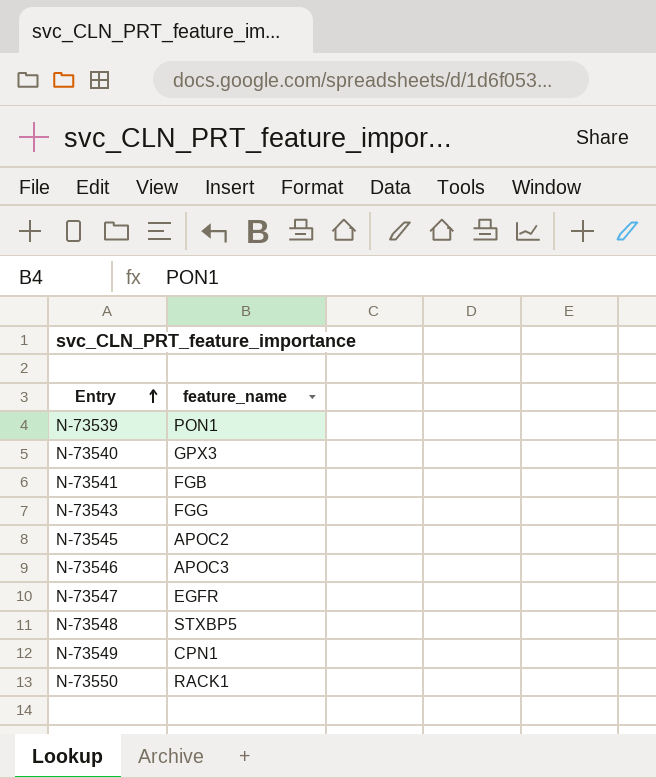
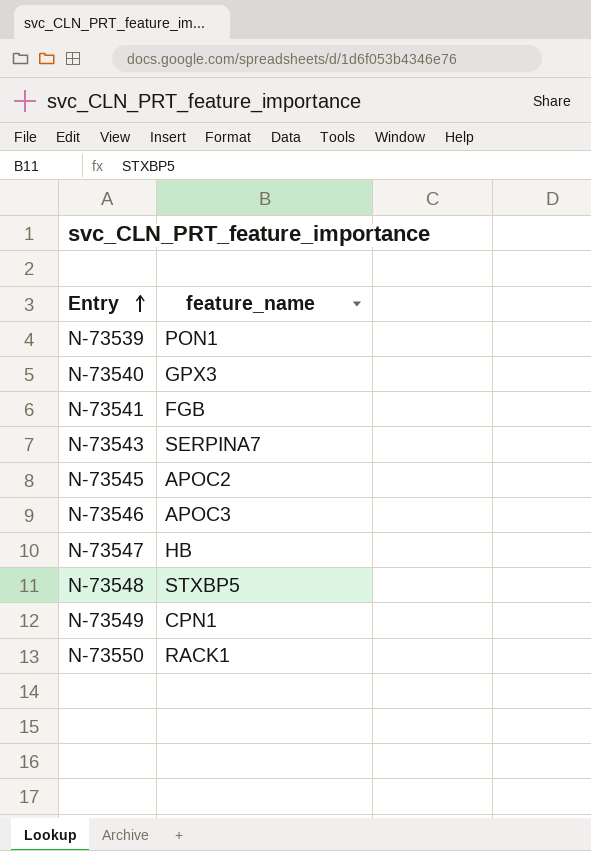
N-73543 | feature_name: FGG -> SERPINA7
N-73547 | feature_name: EGFR -> HB

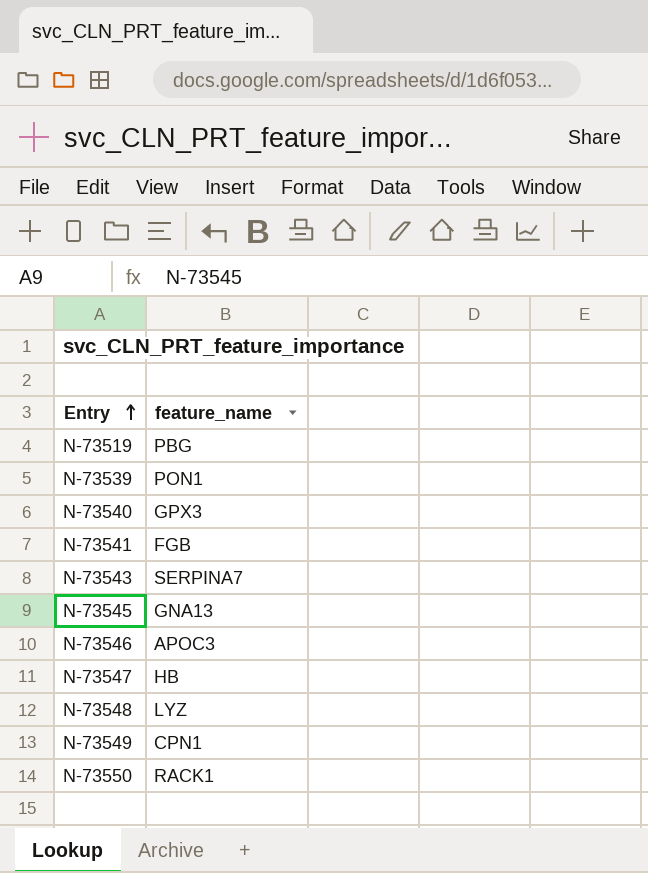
row N-73519: none -> PBG
N-73545 | feature_name: APOC2 -> GNA13
N-73548 | feature_name: STXBP5 -> LYZ

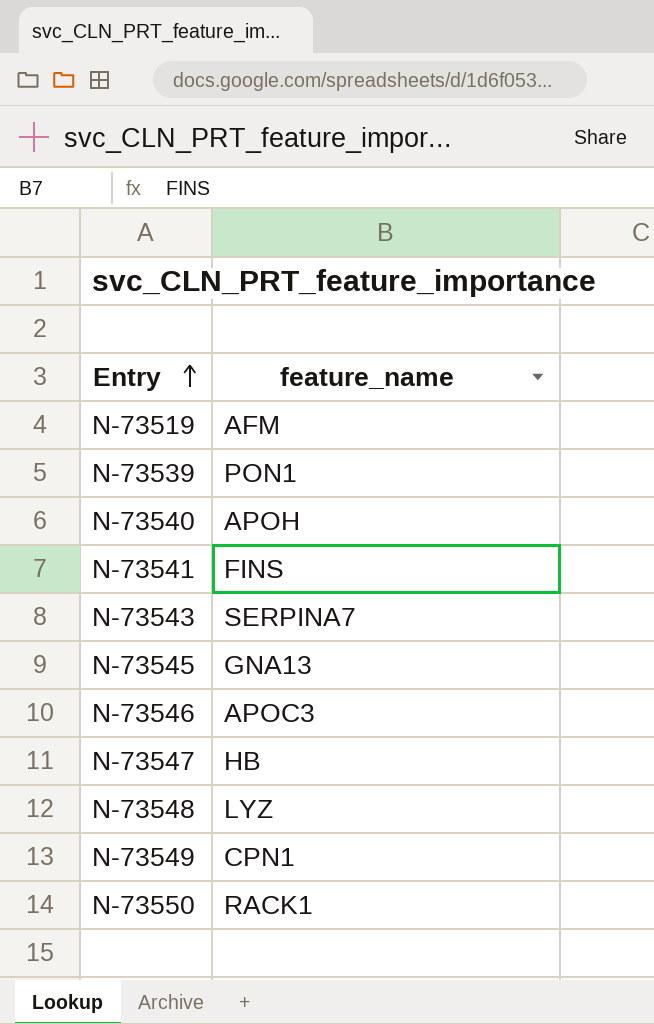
N-73519 | feature_name: PBG -> AFM
N-73540 | feature_name: GPX3 -> APOH
N-73541 | feature_name: FGB -> FINS

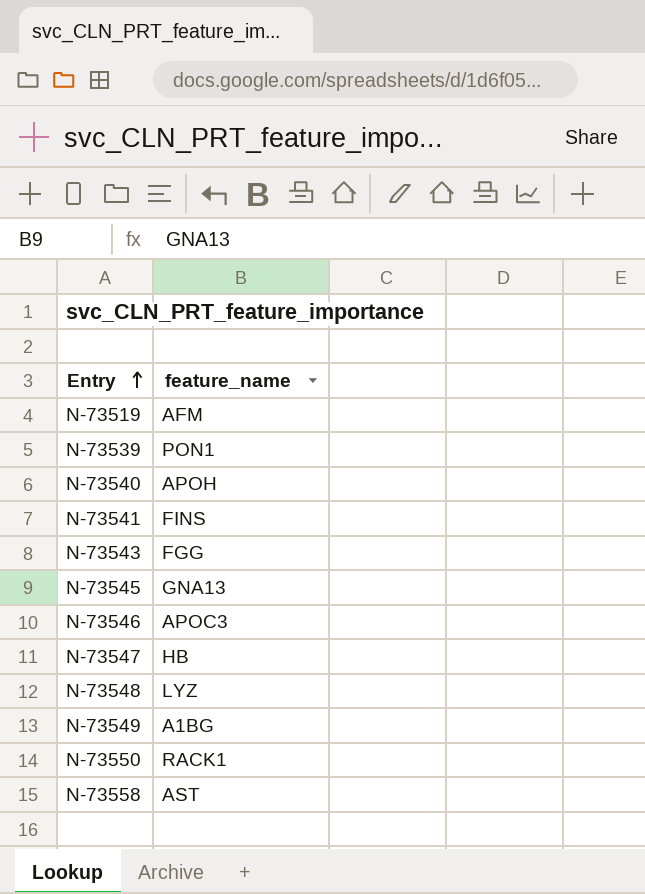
N-73543 | feature_name: SERPINA7 -> FGG
N-73549 | feature_name: CPN1 -> A1BG
row N-73558: none -> AST

